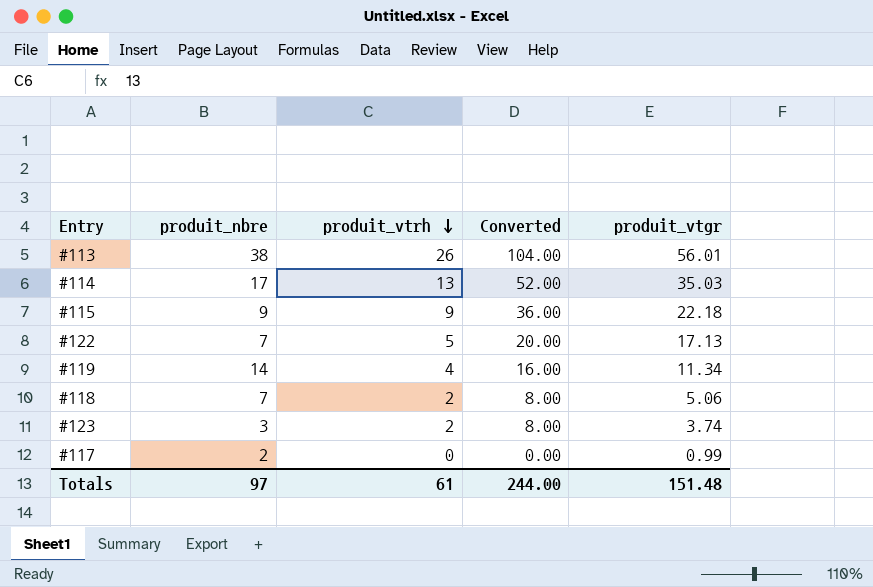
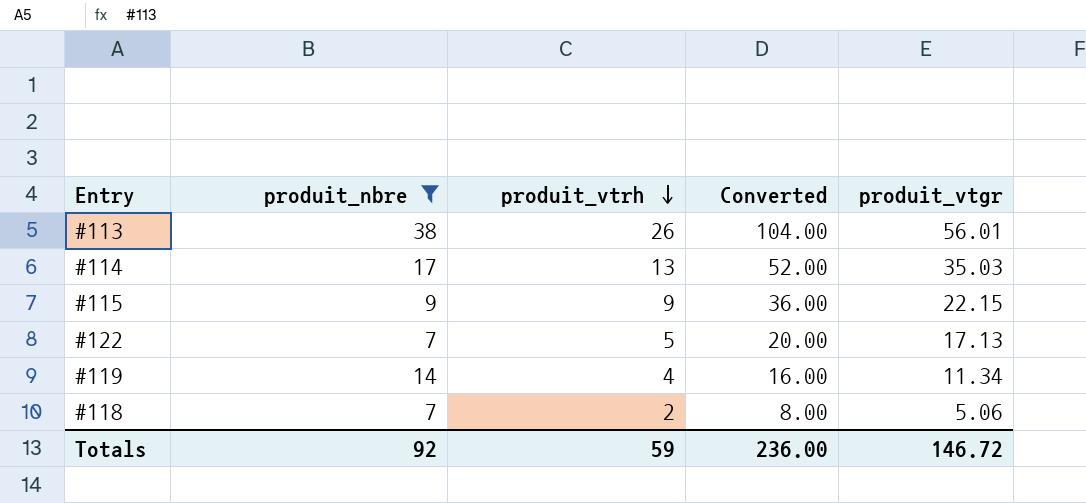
filter: none -> produit_nbre >= 7
#115 | produit_vtgr: 22.18 -> 22.15
Totals | produit_nbre: 97 -> 92
Totals | produit_vtrh: 61 -> 59
Totals | Converted: 244.00 -> 236.00
Totals | produit_vtgr: 151.48 -> 146.72

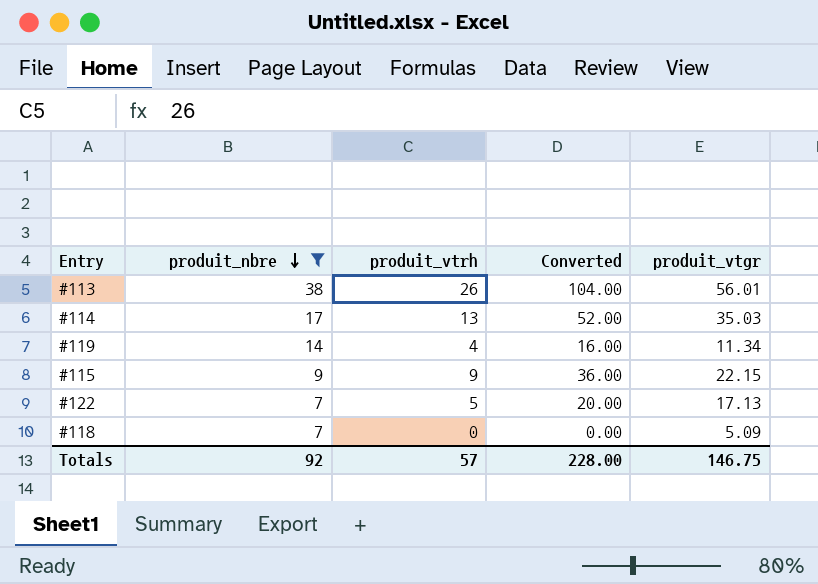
row order: produit_vtrh descending -> produit_nbre descending
#118 | produit_vtrh: 2 -> 0
#118 | Converted: 8.00 -> 0.00
#118 | produit_vtgr: 5.06 -> 5.09
Totals | produit_vtrh: 59 -> 57
Totals | Converted: 236.00 -> 228.00
Totals | produit_vtgr: 146.72 -> 146.75

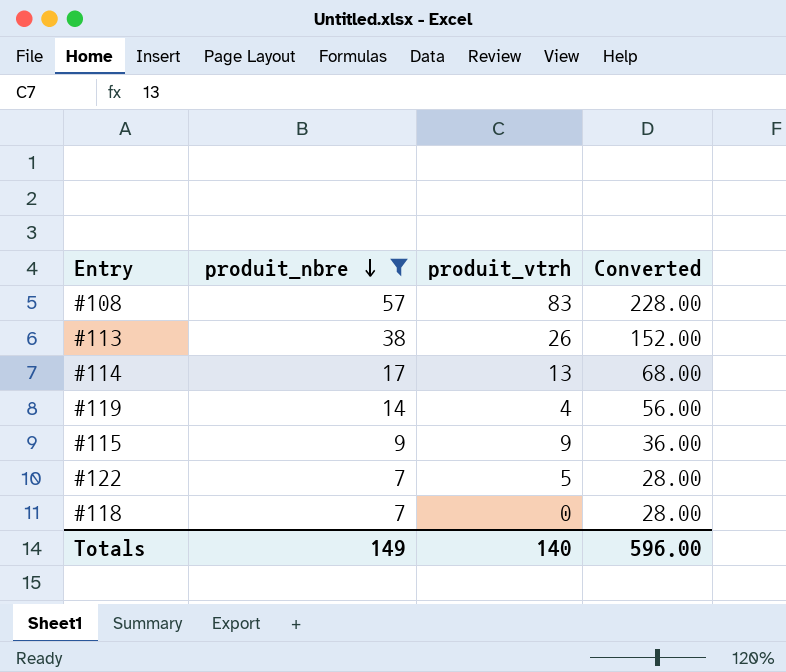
column produit_vtgr | position: 5 -> none
column Converted | formula: [produit_vtrh] * 4 -> [produit_nbre] * 4
row #108: none -> 57 | 83 | 228.00
Totals | produit_nbre: 92 -> 149
Totals | produit_vtrh: 57 -> 140
Totals | Converted: 228.00 -> 596.00

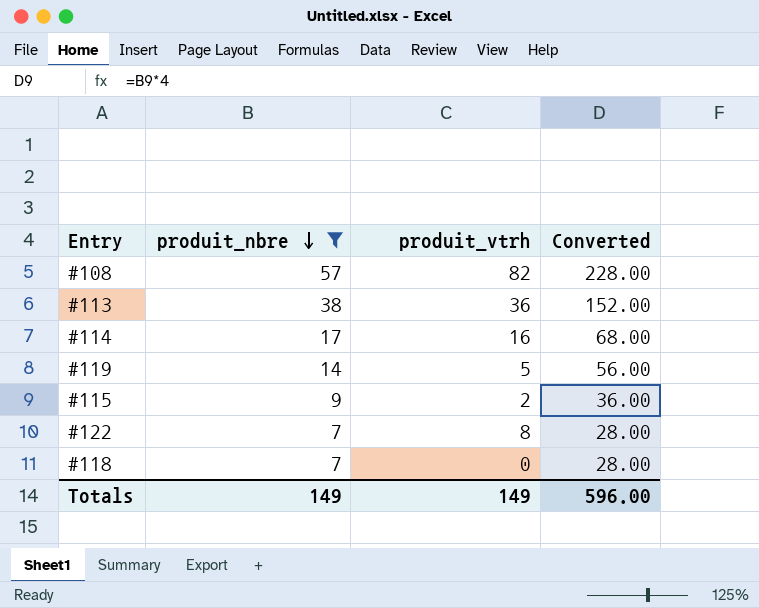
#108 | produit_vtrh: 83 -> 82
#113 | produit_vtrh: 26 -> 36
#114 | produit_vtrh: 13 -> 16
#119 | produit_vtrh: 4 -> 5
#115 | produit_vtrh: 9 -> 2
#122 | produit_vtrh: 5 -> 8
Totals | produit_vtrh: 140 -> 149

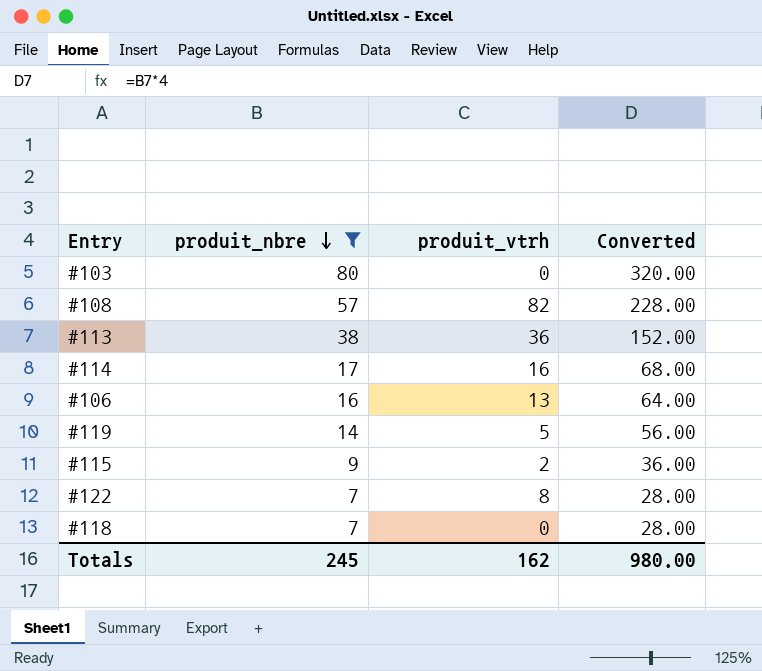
row #103: none -> 80 | 0 | 320.00
row #106: none -> 16 | 13 | 64.00
Totals | produit_nbre: 149 -> 245
Totals | produit_vtrh: 149 -> 162
Totals | Converted: 596.00 -> 980.00

